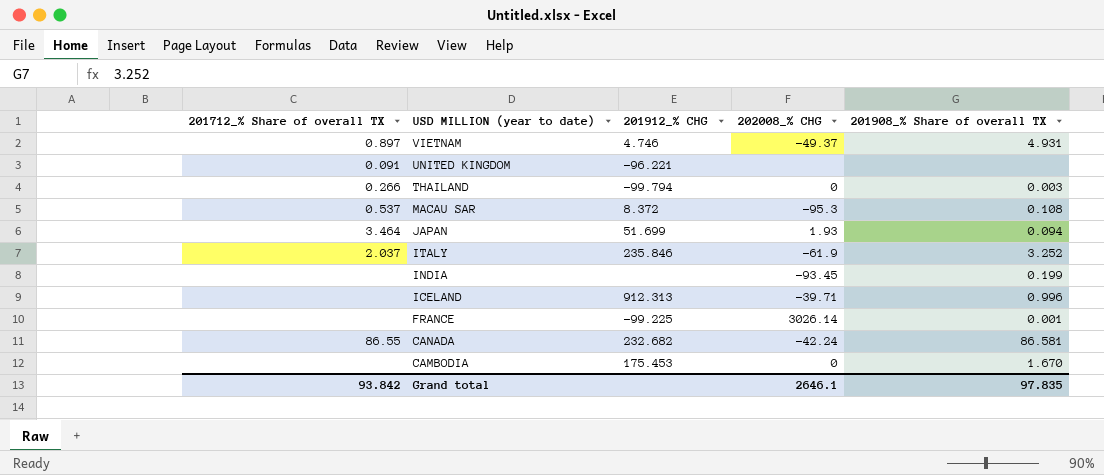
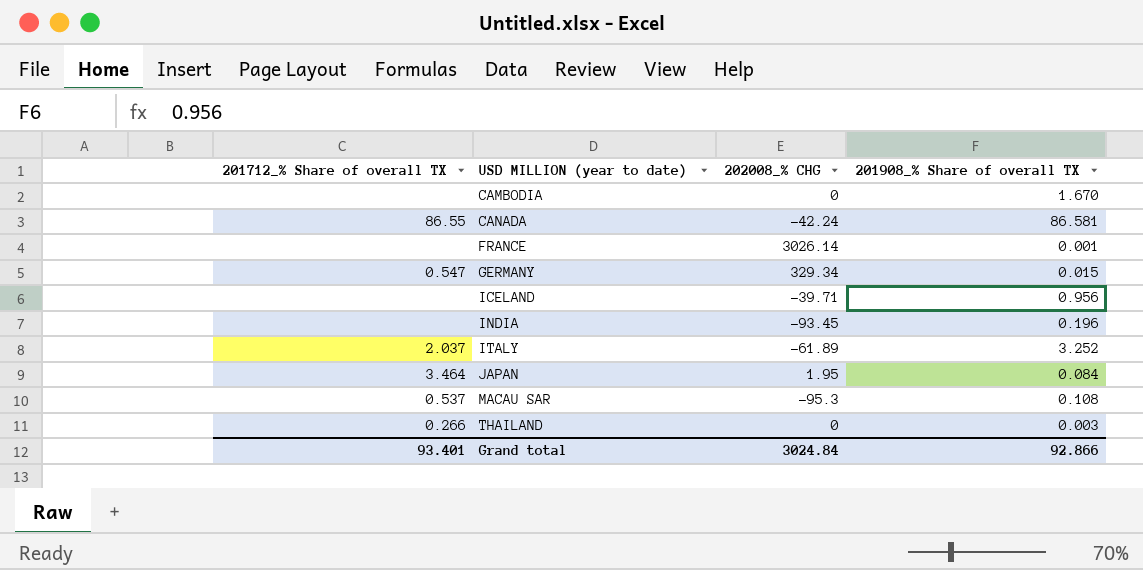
row order: USD MILLION (year to date) descending -> USD MILLION (year to date) ascending
column 201912_% CHG | position: 3 -> none
row VIETNAM: 0.897 | 4.746 | -49.37 | 4.931 -> none
row UNITED KINGDOM: 0.091 | -96.221 | none | none -> none
row GERMANY: none -> 0.547 | 329.34 | 0.015
ICELAND | 201908_% Share of overall TX: 0.996 -> 0.956
INDIA | 201908_% Share of overall TX: 0.199 -> 0.196
ITALY | 202008_% CHG: -61.9 -> -61.89
JAPAN | 202008_% CHG: 1.93 -> 1.95
JAPAN | 201908_% Share of overall TX: 0.094 -> 0.084
Grand total | 201712_% Share of overall TX: 93.842 -> 93.401
Grand total | 202008_% CHG: 2646.1 -> 3024.84
Grand total | 201908_% Share of overall TX: 97.835 -> 92.866

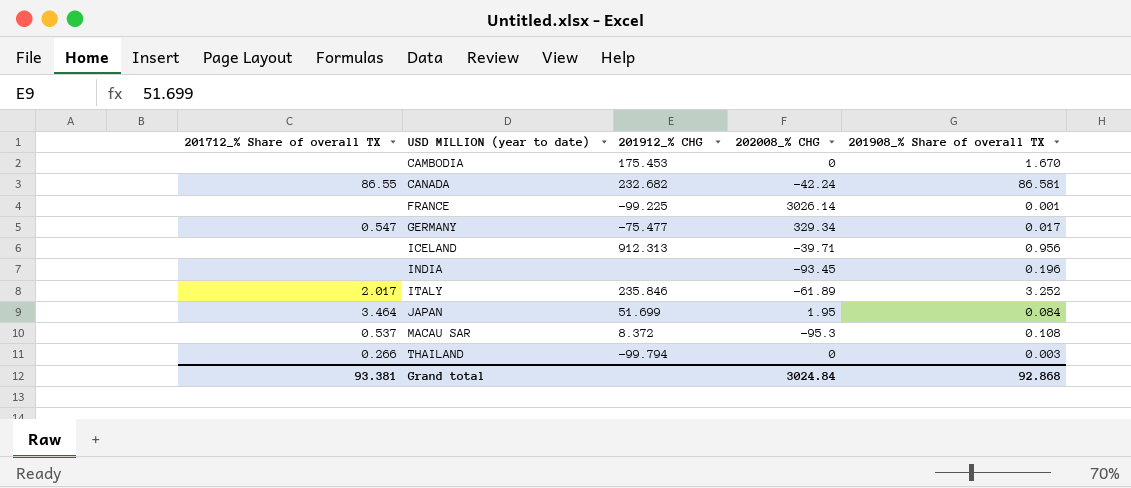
column 201912_% CHG | position: none -> 3
GERMANY | 201908_% Share of overall TX: 0.015 -> 0.017
ITALY | 201712_% Share of overall TX: 2.037 -> 2.017
Grand total | 201712_% Share of overall TX: 93.401 -> 93.381
Grand total | 201908_% Share of overall TX: 92.866 -> 92.868

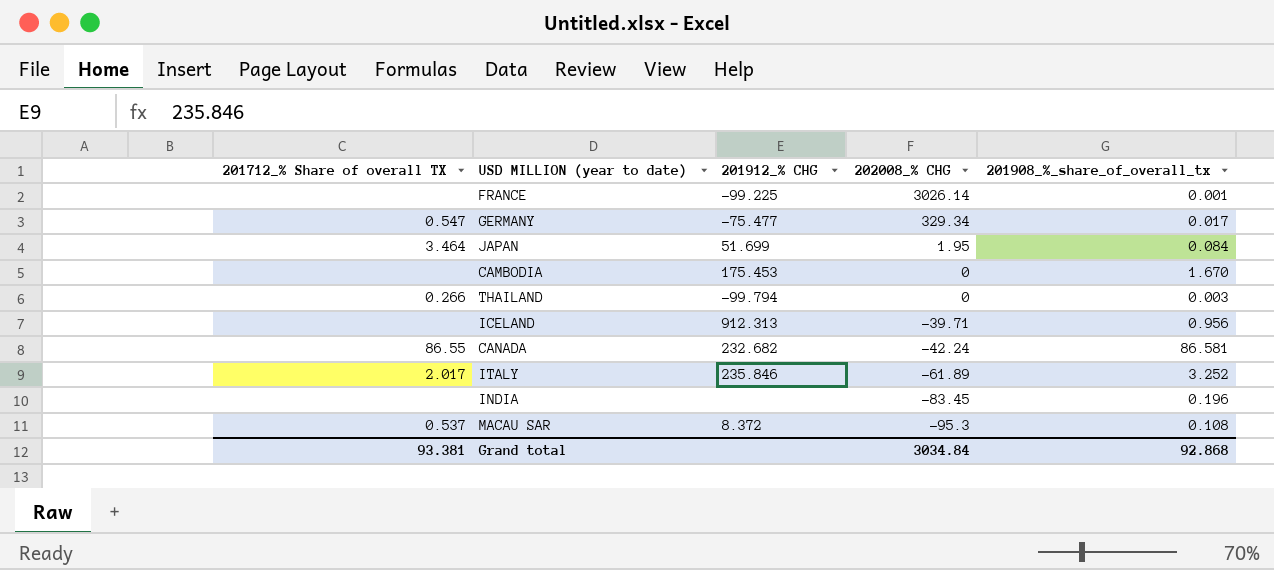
row order: USD MILLION (year to date) ascending -> 202008_% CHG descending
column name: 201908_% Share of overall TX -> 201908_%_share_of_overall_tx
INDIA | 202008_% CHG: -93.45 -> -83.45
Grand total | 202008_% CHG: 3024.84 -> 3034.84

